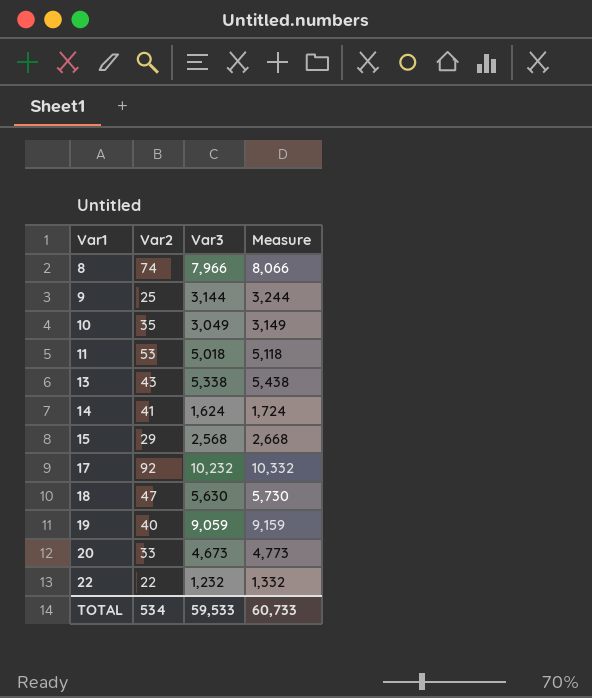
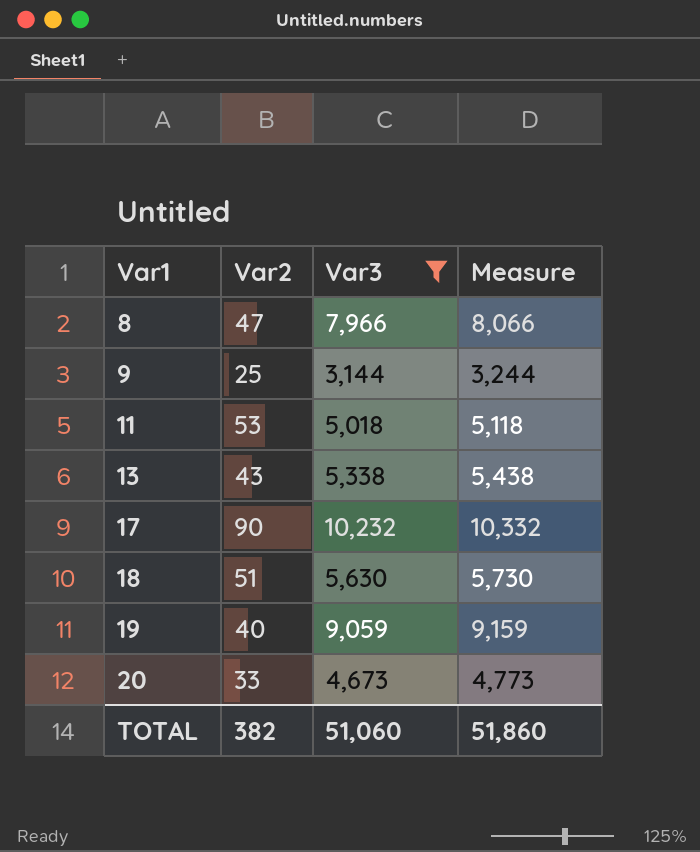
filter: none -> Var3 >= 3,144
8 | Var2: 74 -> 47
17 | Var2: 92 -> 90
18 | Var2: 47 -> 51
TOTAL | Var2: 534 -> 382
TOTAL | Var3: 59,533 -> 51,060
TOTAL | Measure: 60,733 -> 51,860

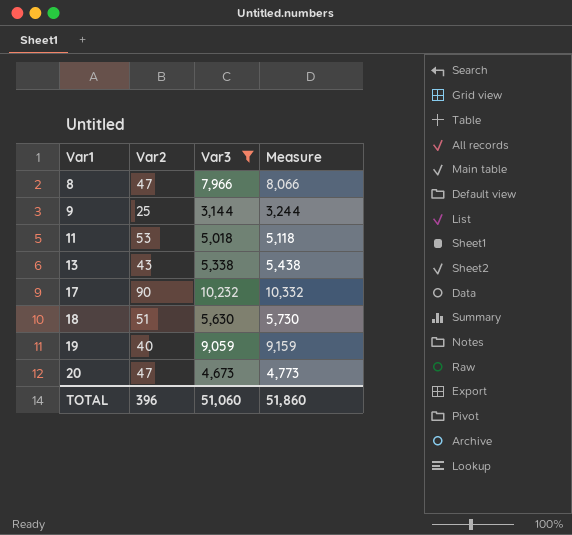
20 | Var2: 33 -> 47
TOTAL | Var2: 382 -> 396

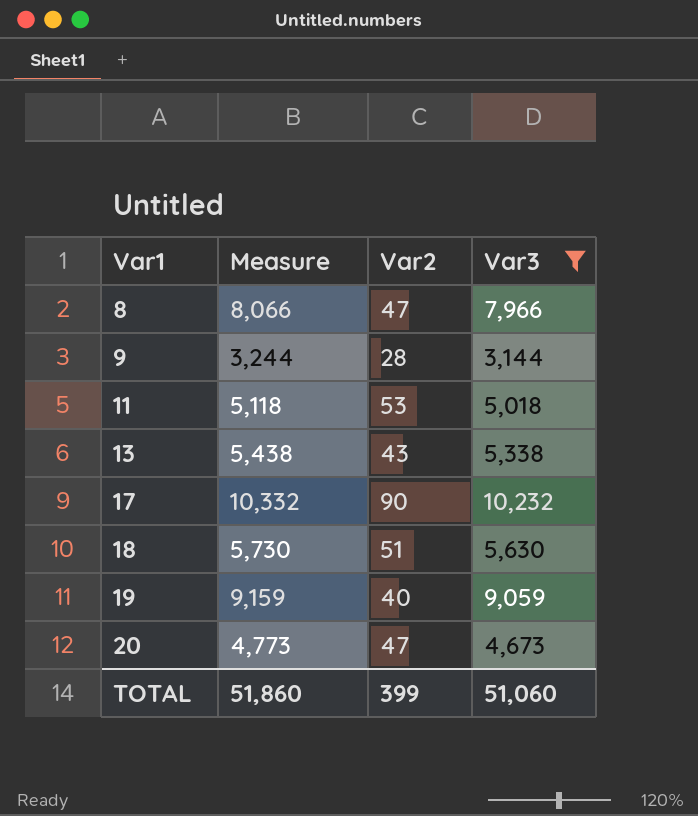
column Measure | position: 4 -> 2
9 | Var2: 25 -> 28
TOTAL | Var2: 396 -> 399

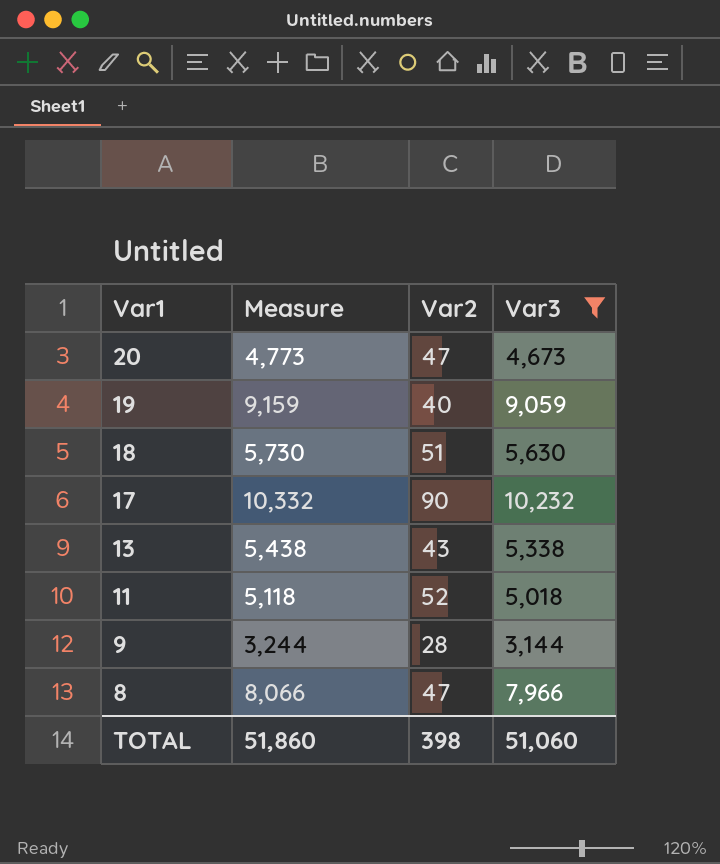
row order: Var1 ascending -> Var1 descending
11 | Var2: 53 -> 52
TOTAL | Var2: 399 -> 398

